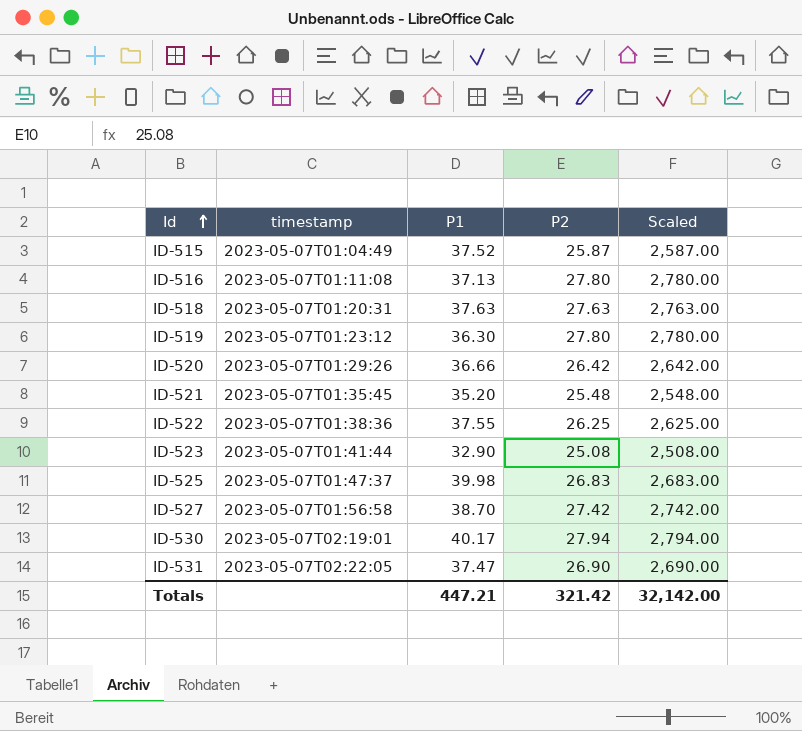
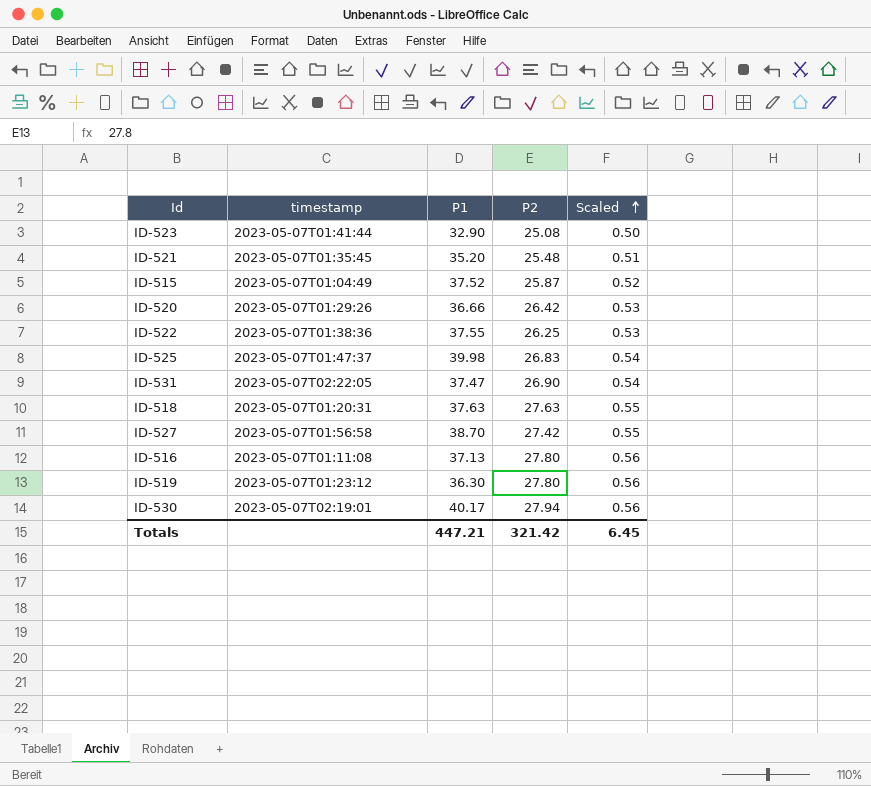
row order: Id ascending -> Scaled ascending
column Scaled | formula: [P2] * 100 -> [P2] * 0.02
Totals | Scaled: 32,142.00 -> 6.45

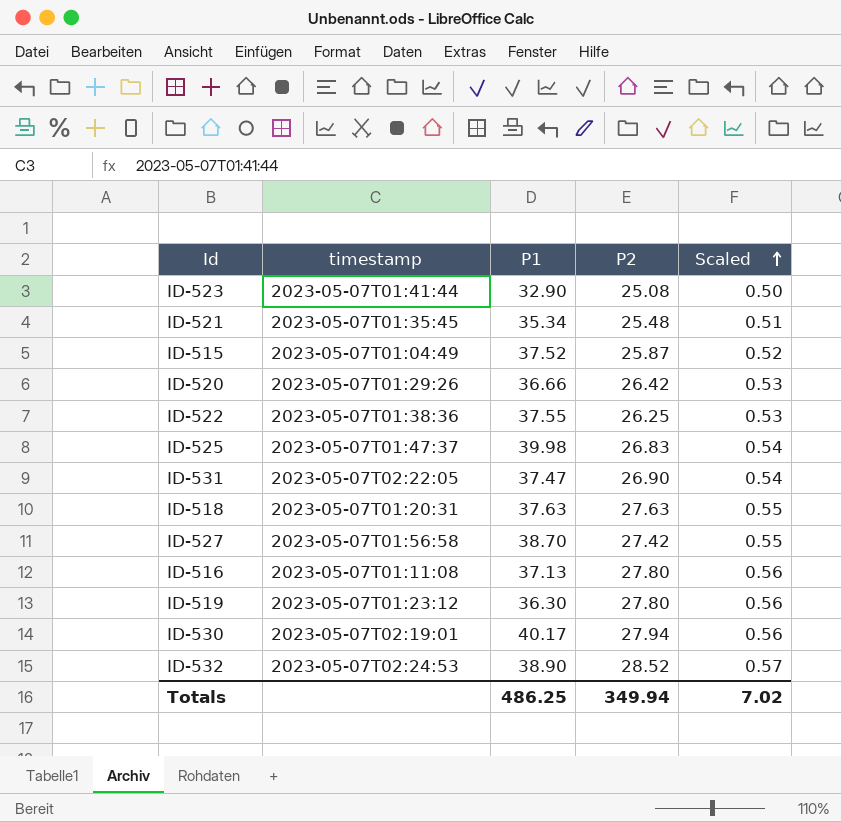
ID-521 | P1: 35.20 -> 35.34
row ID-532: none -> 2023-05-07T02:24:53 | 38.90 | 28.52 | 0.57
Totals | P1: 447.21 -> 486.25
Totals | P2: 321.42 -> 349.94
Totals | Scaled: 6.45 -> 7.02

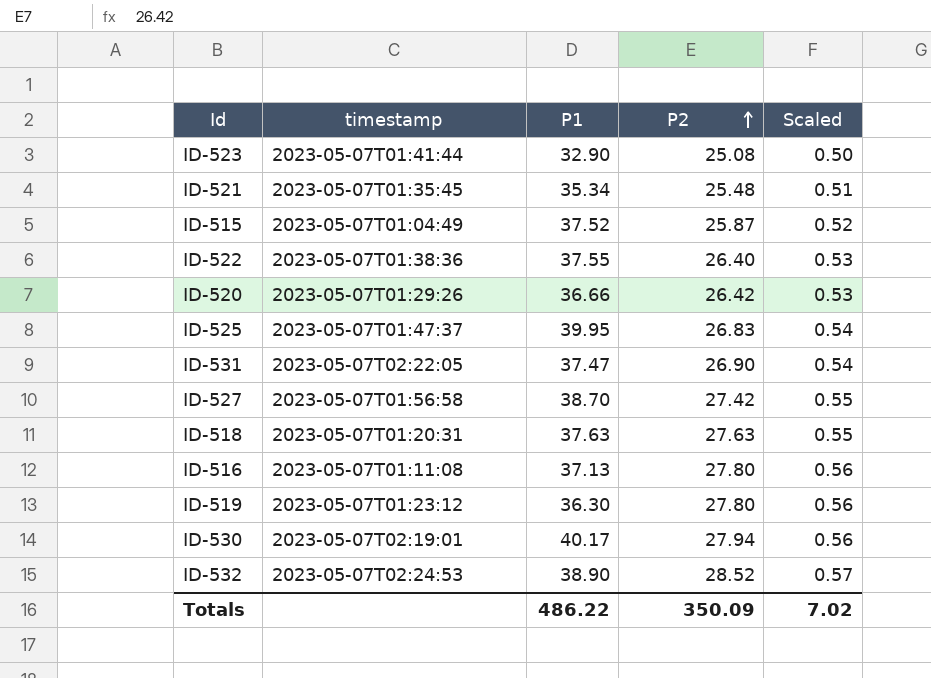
row order: Scaled ascending -> P2 ascending
ID-522 | P2: 26.25 -> 26.40
ID-525 | P1: 39.98 -> 39.95
Totals | P1: 486.25 -> 486.22
Totals | P2: 349.94 -> 350.09

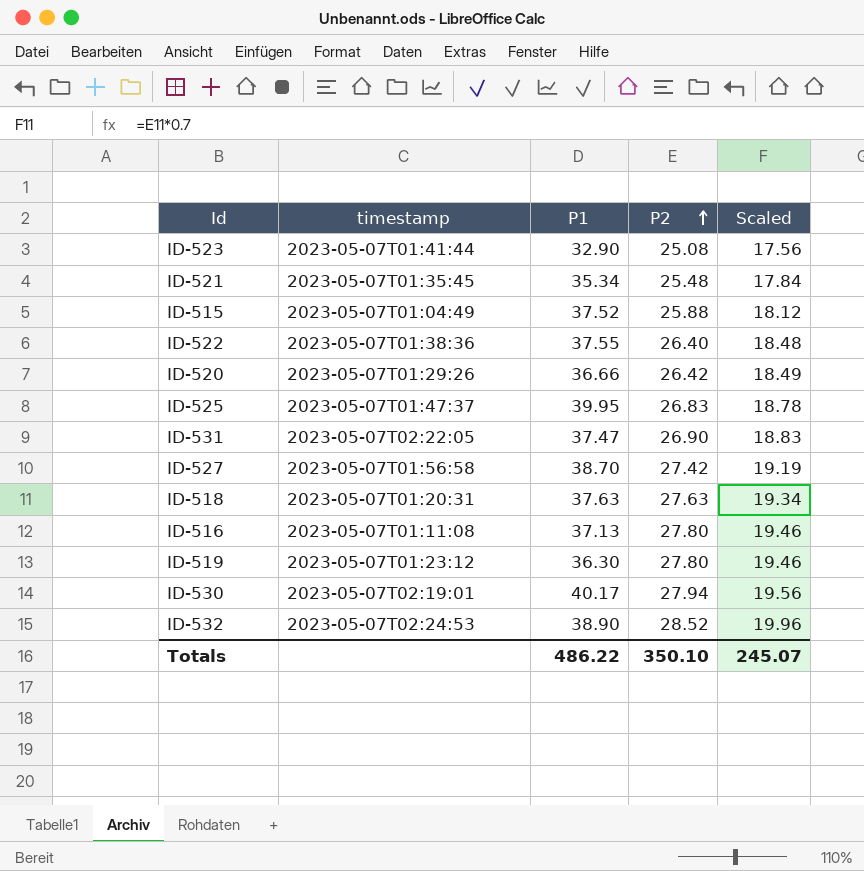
column Scaled | formula: [P2] * 0.02 -> [P2] * 0.7
ID-515 | P2: 25.87 -> 25.88
Totals | P2: 350.09 -> 350.10
Totals | Scaled: 7.02 -> 245.07

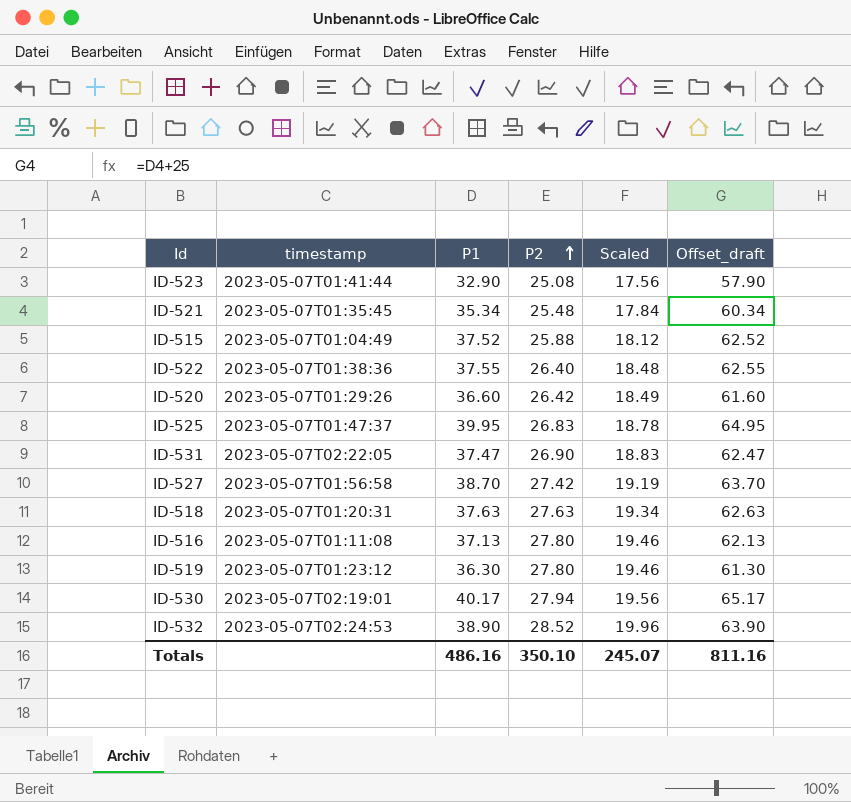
column Offset_draft | formula: none -> [P1] + 25
ID-520 | P1: 36.66 -> 36.60
Totals | P1: 486.22 -> 486.16

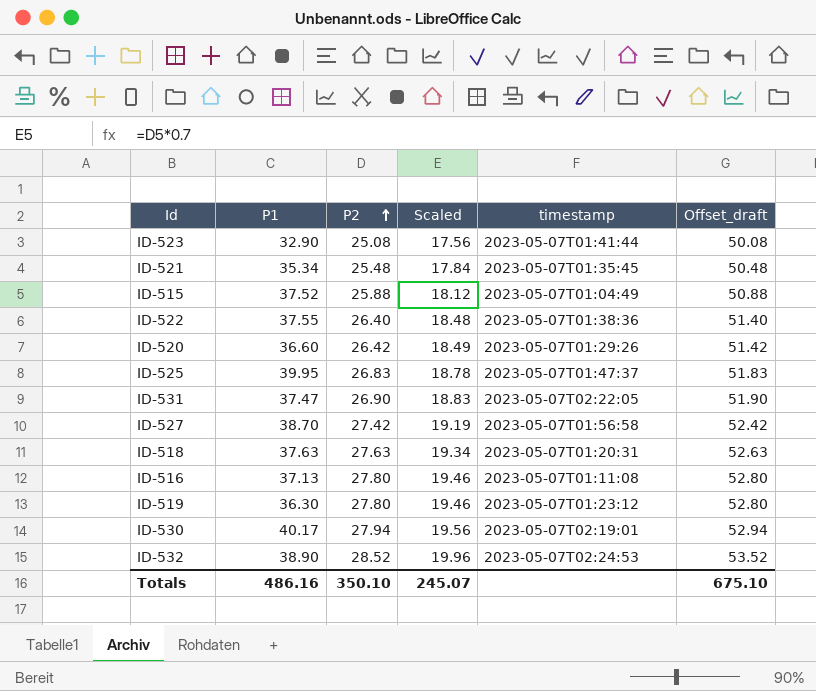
column timestamp | position: 2 -> 5
column Offset_draft | formula: [P1] + 25 -> [P2] + 25
Totals | Offset_draft: 811.16 -> 675.10

